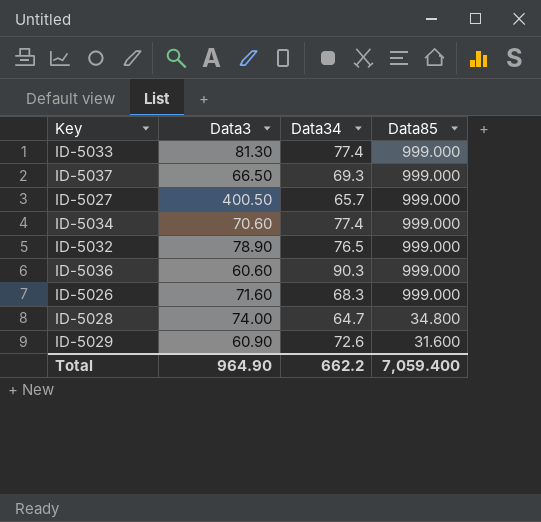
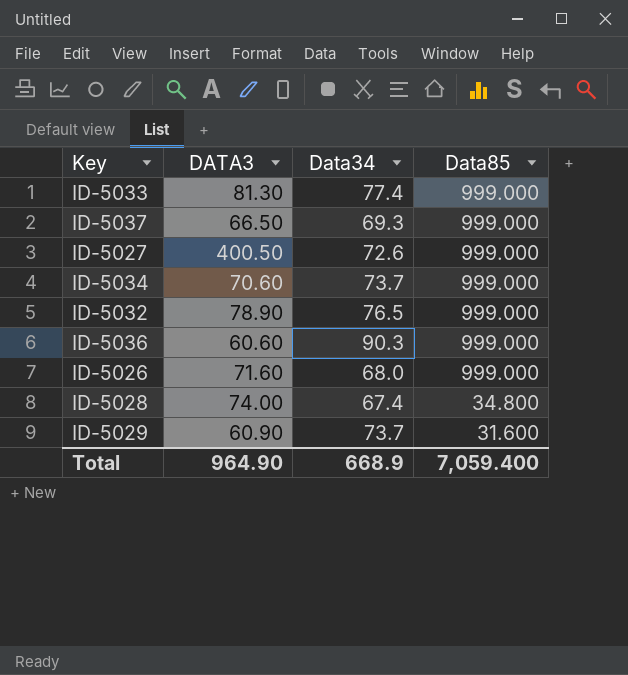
column name: Data3 -> DATA3
ID-5027 | Data34: 65.7 -> 72.6
ID-5034 | Data34: 77.4 -> 73.7
ID-5026 | Data34: 68.3 -> 68.0
ID-5028 | Data34: 64.7 -> 67.4
ID-5029 | Data34: 72.6 -> 73.7
Total | Data34: 662.2 -> 668.9

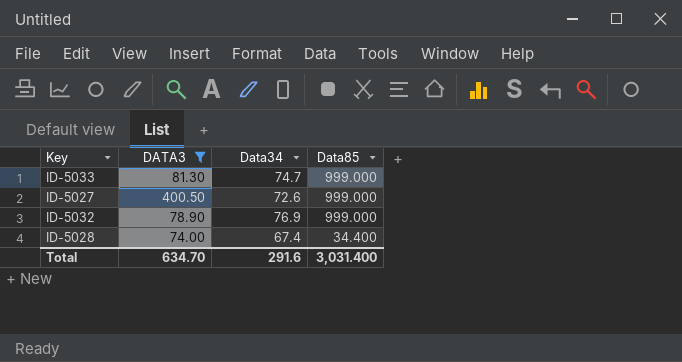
filter: none -> DATA3 >= 74.00
ID-5033 | Data34: 77.4 -> 74.7
ID-5032 | Data34: 76.5 -> 76.9
ID-5028 | Data85: 34.800 -> 34.400
Total | DATA3: 964.90 -> 634.70
Total | Data34: 668.9 -> 291.6
Total | Data85: 7,059.400 -> 3,031.400

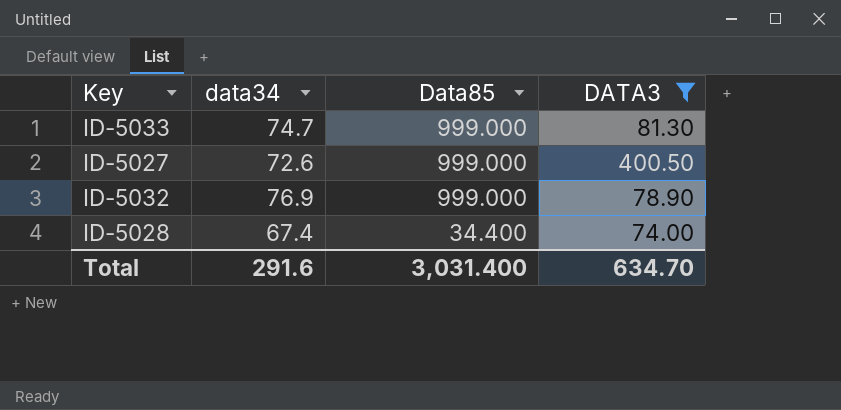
column name: Data34 -> data34
column DATA3 | position: 2 -> 4

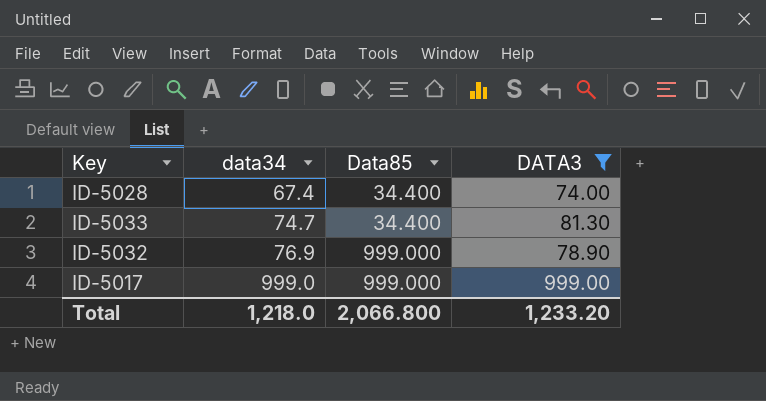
row order: Data85 descending -> data34 ascending
row ID-5027: 72.6 | 999.000 | 400.50 -> none
ID-5033 | Data85: 999.000 -> 34.400
row ID-5017: none -> 999.0 | 999.000 | 999.00
Total | data34: 291.6 -> 1,218.0
Total | Data85: 3,031.400 -> 2,066.800
Total | DATA3: 634.70 -> 1,233.20

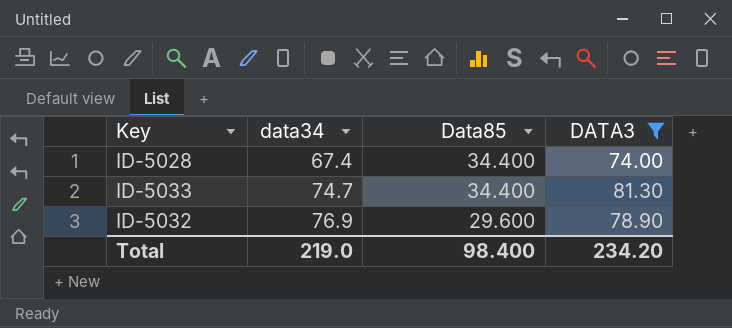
row ID-5017: 999.0 | 999.000 | 999.00 -> none
ID-5032 | Data85: 999.000 -> 29.600
Total | data34: 1,218.0 -> 219.0
Total | Data85: 2,066.800 -> 98.400
Total | DATA3: 1,233.20 -> 234.20

